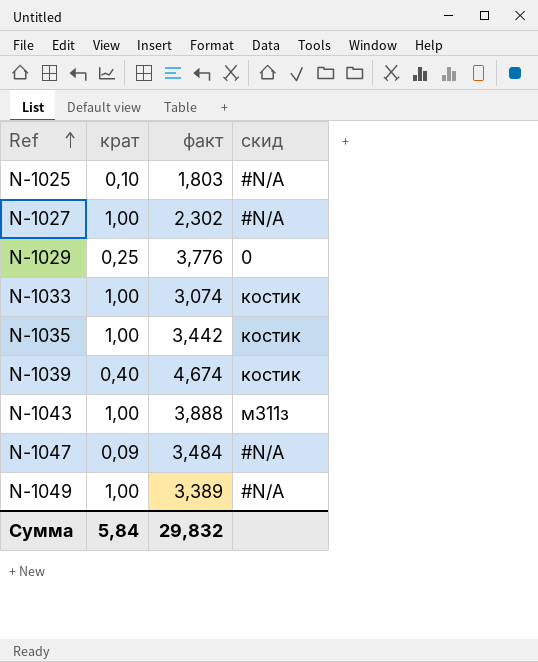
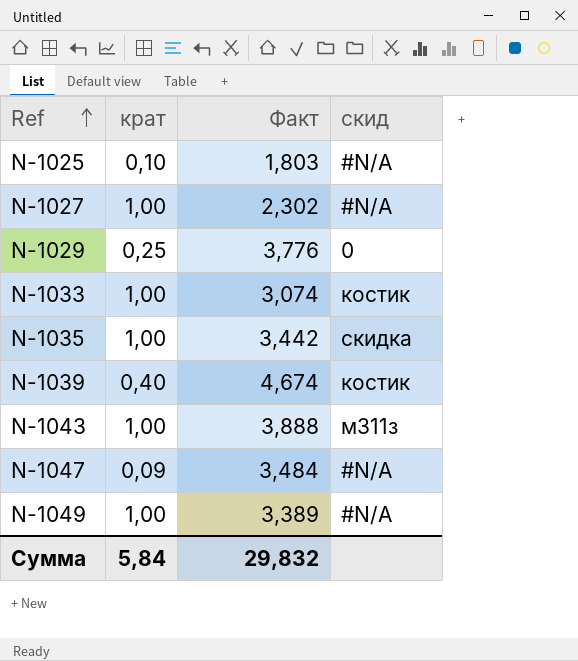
column name: факт -> Факт
N-1035 | скид: костик -> скидка

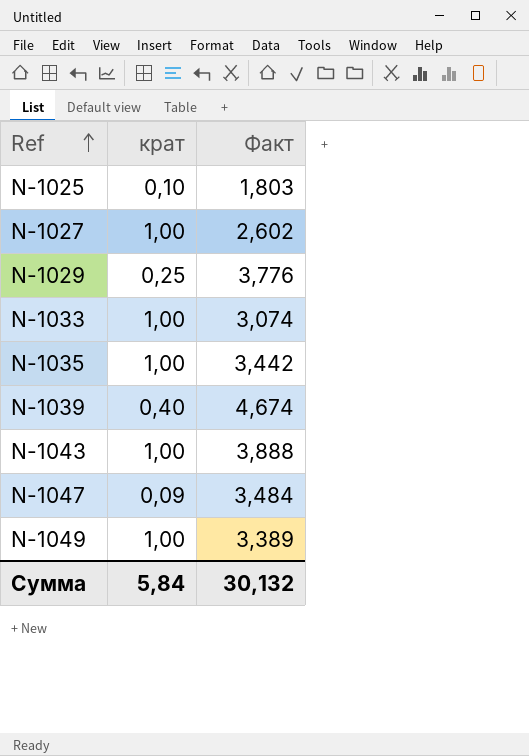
column скид | position: 4 -> none
N-1027 | Факт: 2,302 -> 2,602
Сумма | Факт: 29,832 -> 30,132

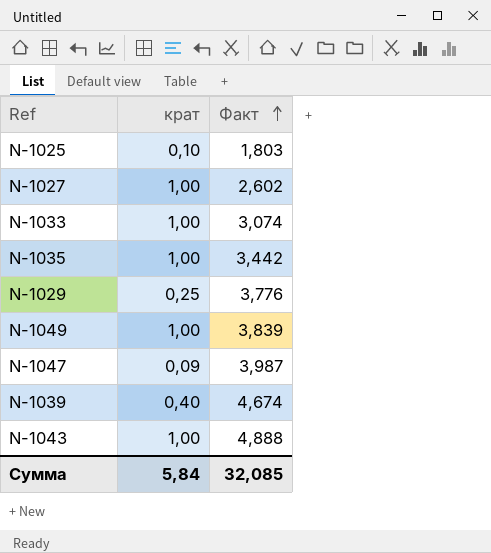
row order: Ref ascending -> Факт ascending
N-1049 | Факт: 3,389 -> 3,839
N-1047 | Факт: 3,484 -> 3,987
N-1043 | Факт: 3,888 -> 4,888
Сумма | Факт: 30,132 -> 32,085

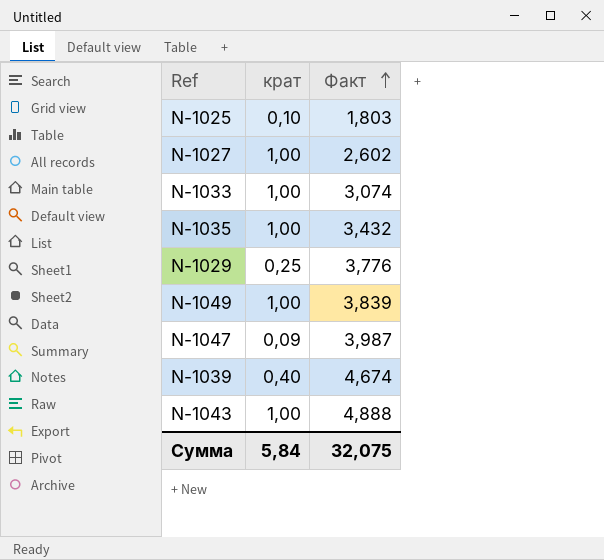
N-1035 | Факт: 3,442 -> 3,432
Сумма | Факт: 32,085 -> 32,075

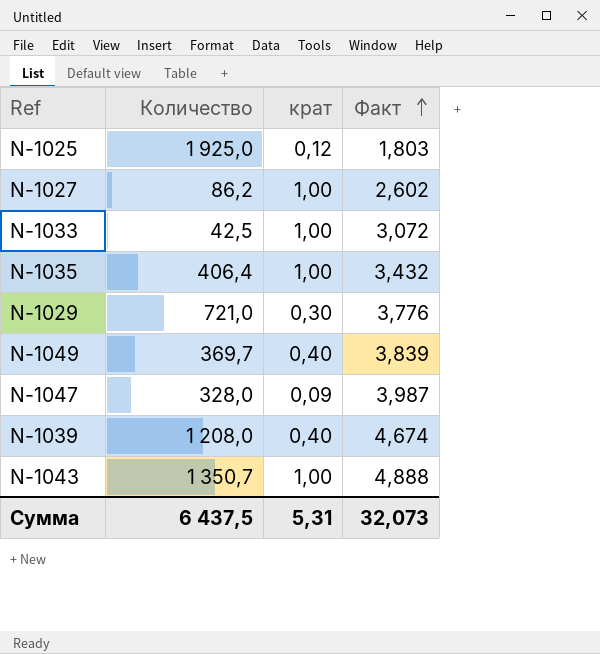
column Количество | position: none -> 2
N-1025 | крат: 0,10 -> 0,12
N-1033 | Факт: 3,074 -> 3,072
N-1029 | крат: 0,25 -> 0,30
N-1049 | крат: 1,00 -> 0,40
Сумма | крат: 5,84 -> 5,31
Сумма | Факт: 32,075 -> 32,073

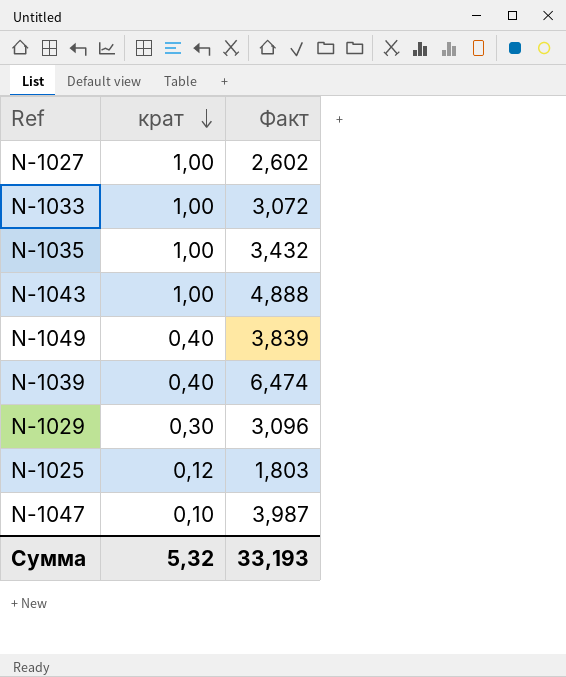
row order: Факт ascending -> крат descending
column Количество | position: 2 -> none
N-1039 | Факт: 4,674 -> 6,474
N-1029 | Факт: 3,776 -> 3,096
N-1047 | крат: 0,09 -> 0,10
Сумма | крат: 5,31 -> 5,32
Сумма | Факт: 32,073 -> 33,193

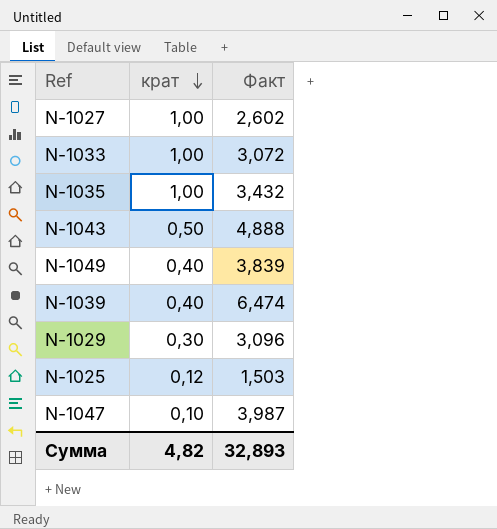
N-1043 | крат: 1,00 -> 0,50
N-1025 | Факт: 1,803 -> 1,503
Сумма | крат: 5,32 -> 4,82
Сумма | Факт: 33,193 -> 32,893

